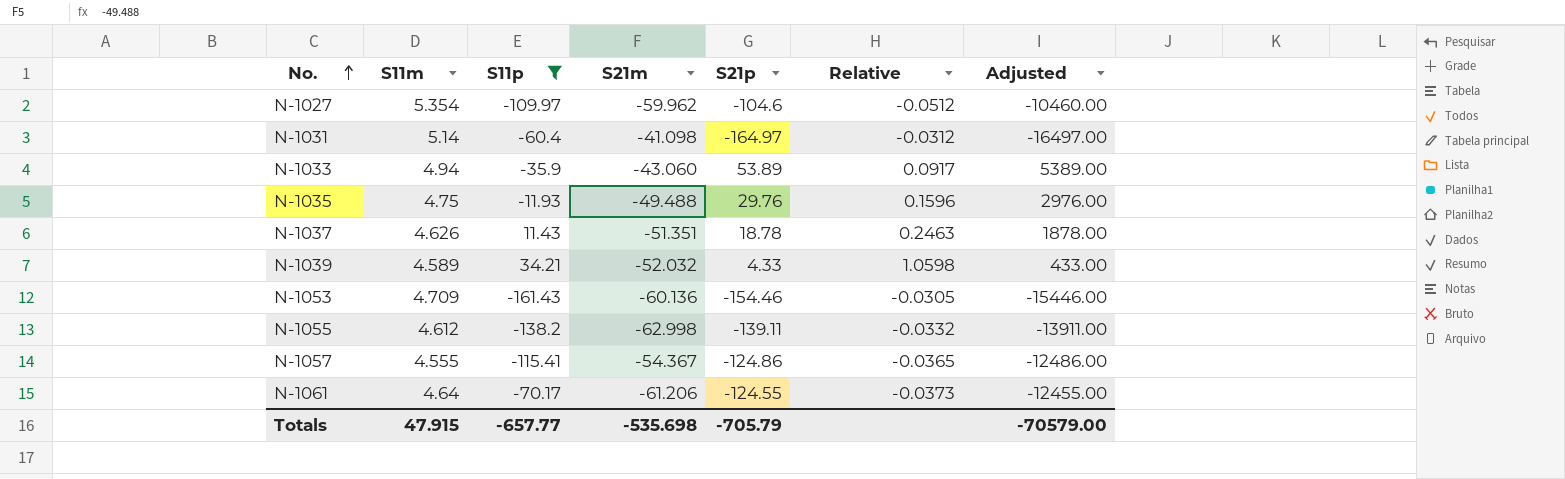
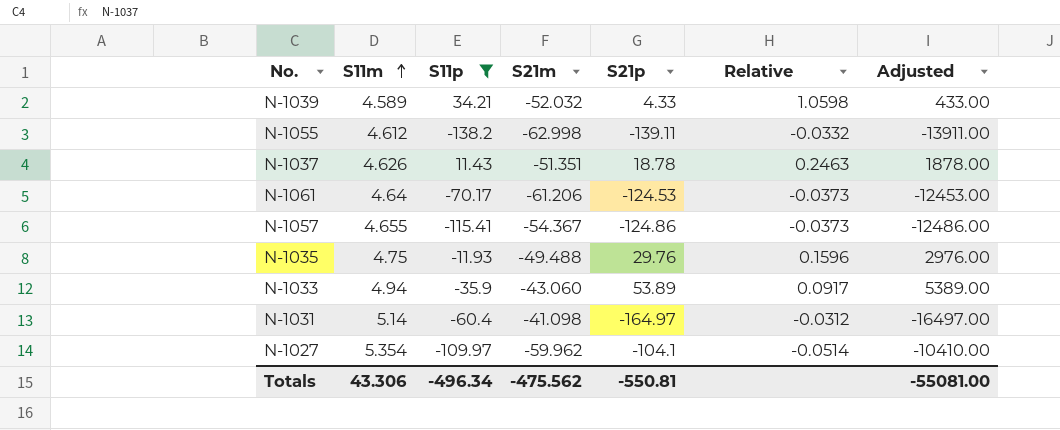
row order: No. ascending -> S11m ascending
row N-1053: 4.709 | -161.43 | -60.136 | -154.46 | -0.0305 | -15446.00 -> none
N-1061 | S21p: -124.55 -> -124.53
N-1061 | Adjusted: -12455.00 -> -12453.00
N-1057 | S11m: 4.555 -> 4.655
N-1057 | Relative: -0.0365 -> -0.0373
N-1027 | S21p: -104.6 -> -104.1
N-1027 | Relative: -0.0512 -> -0.0514
N-1027 | Adjusted: -10460.00 -> -10410.00
Totals | S11m: 47.915 -> 43.306
Totals | S11p: -657.77 -> -496.34
Totals | S21m: -535.698 -> -475.562
Totals | S21p: -705.79 -> -550.81
Totals | Adjusted: -70579.00 -> -55081.00

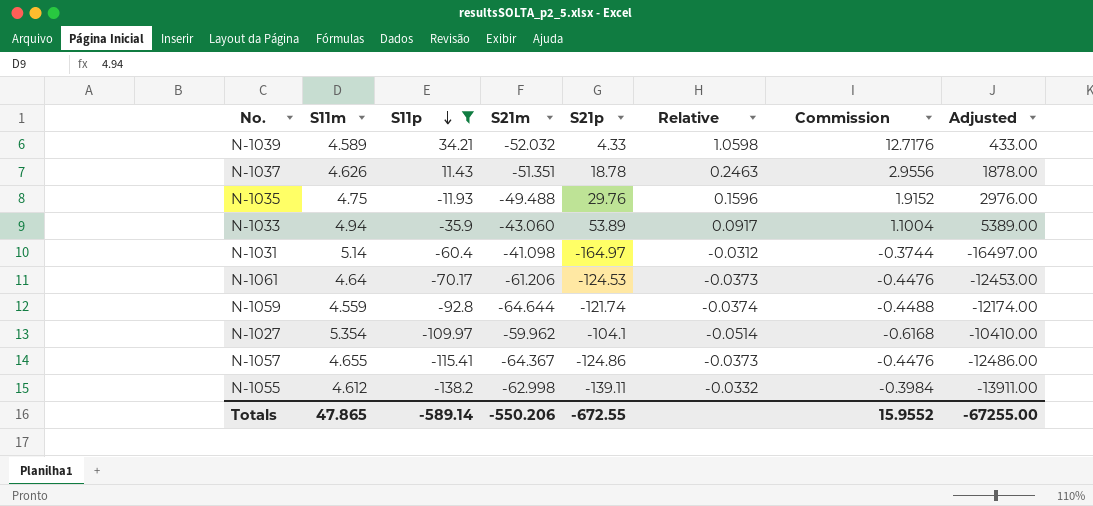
row order: S11m ascending -> S11p descending
column Commission | formula: none -> [Relative] * 12
row N-1059: none -> 4.559 | -92.8 | -64.644 | -121.74 | -0.0374 | -0.4488 | -12174.00
N-1057 | S21m: -54.367 -> -64.367
Totals | S11m: 43.306 -> 47.865
Totals | S11p: -496.34 -> -589.14
Totals | S21m: -475.562 -> -550.206
Totals | S21p: -550.81 -> -672.55
Totals | Adjusted: -55081.00 -> -67255.00

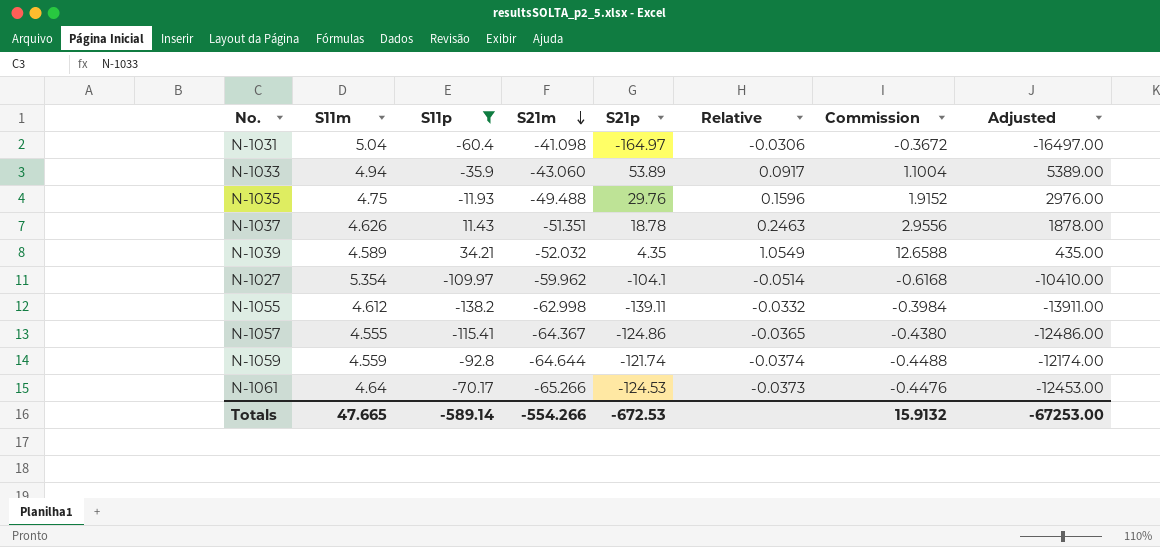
row order: S11p descending -> S21m descending
N-1031 | S11m: 5.14 -> 5.04
N-1031 | Relative: -0.0312 -> -0.0306
N-1031 | Commission: -0.3744 -> -0.3672
N-1039 | S21p: 4.33 -> 4.35
N-1039 | Relative: 1.0598 -> 1.0549
N-1039 | Commission: 12.7176 -> 12.6588
N-1039 | Adjusted: 433.00 -> 435.00
N-1057 | S11m: 4.655 -> 4.555
N-1057 | Relative: -0.0373 -> -0.0365
N-1057 | Commission: -0.4476 -> -0.4380
N-1061 | S21m: -61.206 -> -65.266
Totals | S11m: 47.865 -> 47.665
Totals | S21m: -550.206 -> -554.266
Totals | S21p: -672.55 -> -672.53
Totals | Commission: 15.9552 -> 15.9132
Totals | Adjusted: -67255.00 -> -67253.00

